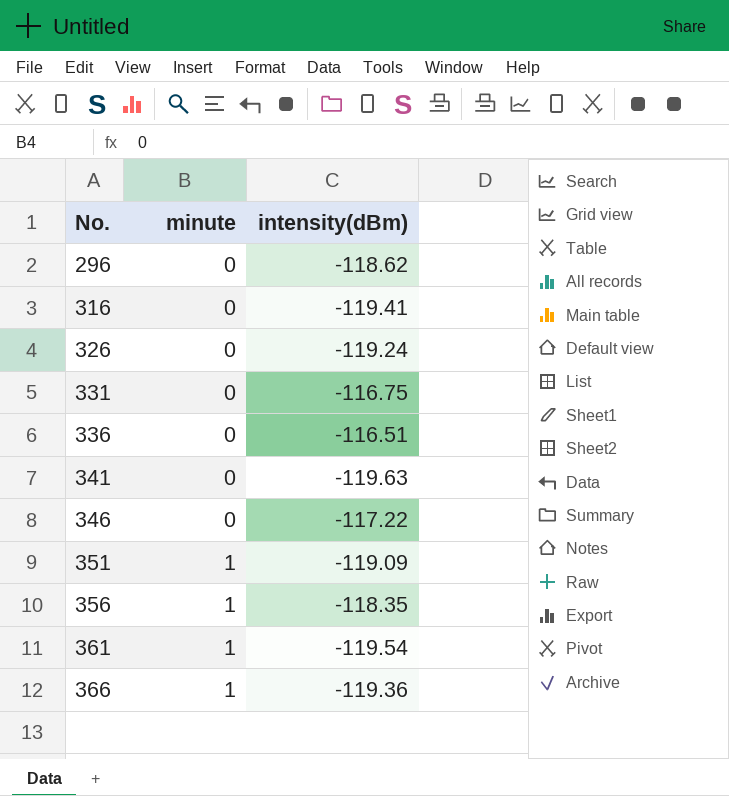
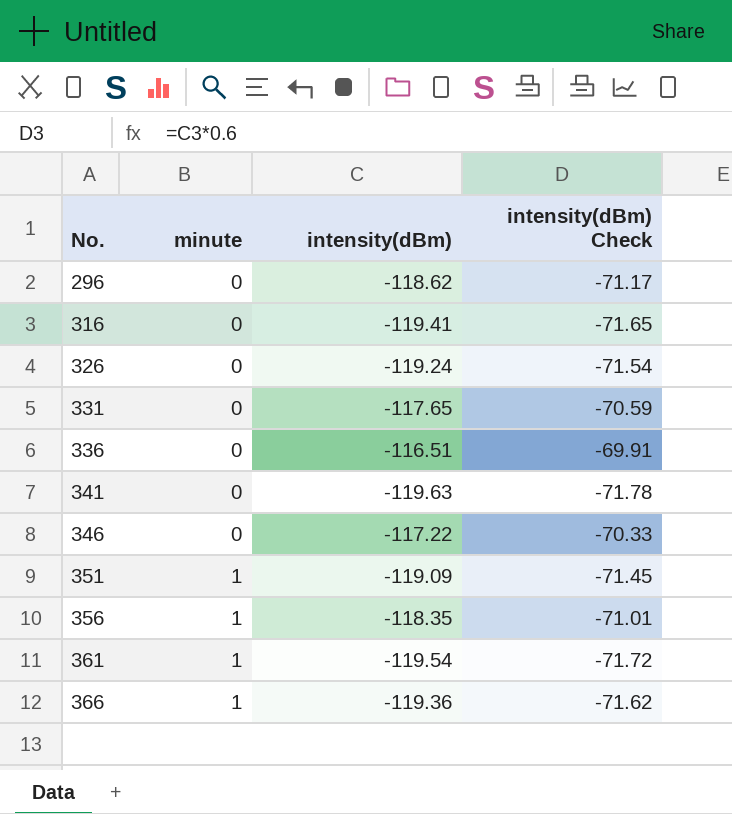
column intensity(dBm) Check | formula: none -> [intensity(dBm)] * 0.6
331 | intensity(dBm): -116.75 -> -117.65

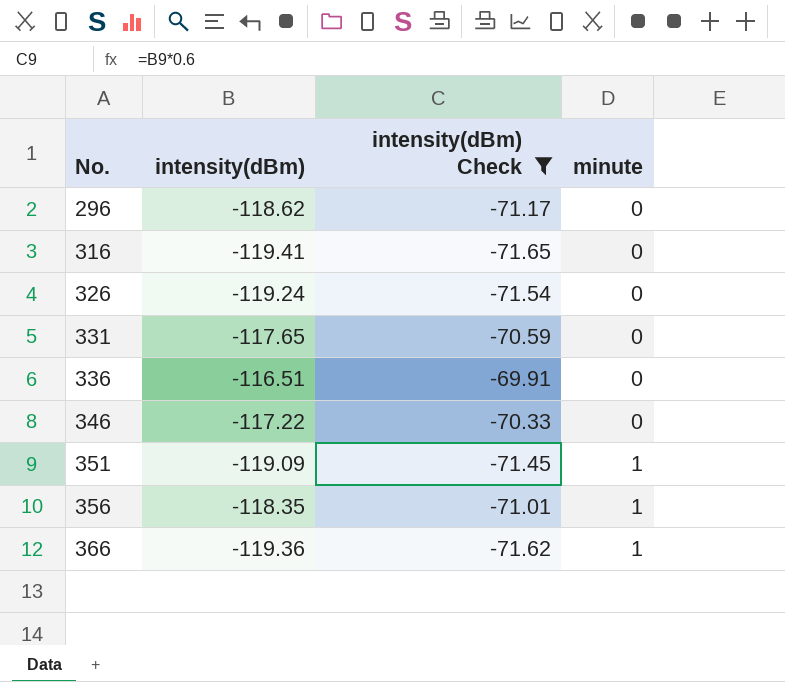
filter: none -> intensity(dBm) Check >= -71.65
column minute | position: 2 -> 4

